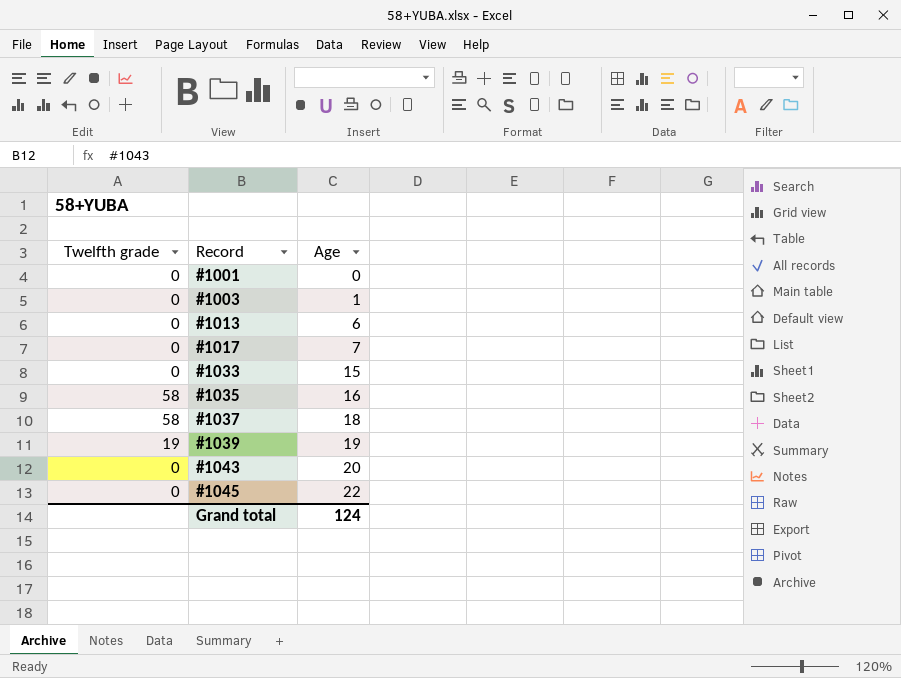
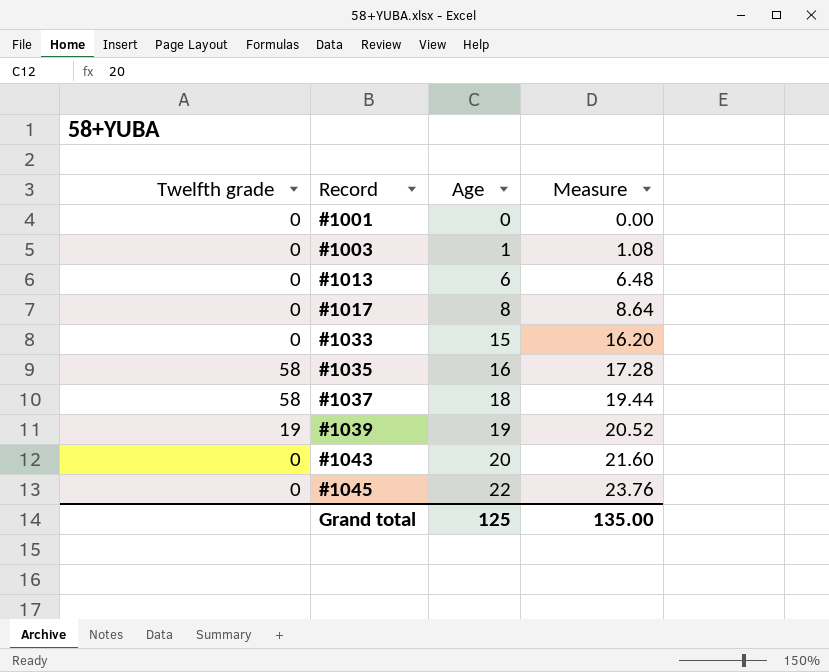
column Measure | formula: none -> [Age] * 1.08
#1017 | Age: 7 -> 8
Grand total | Age: 124 -> 125

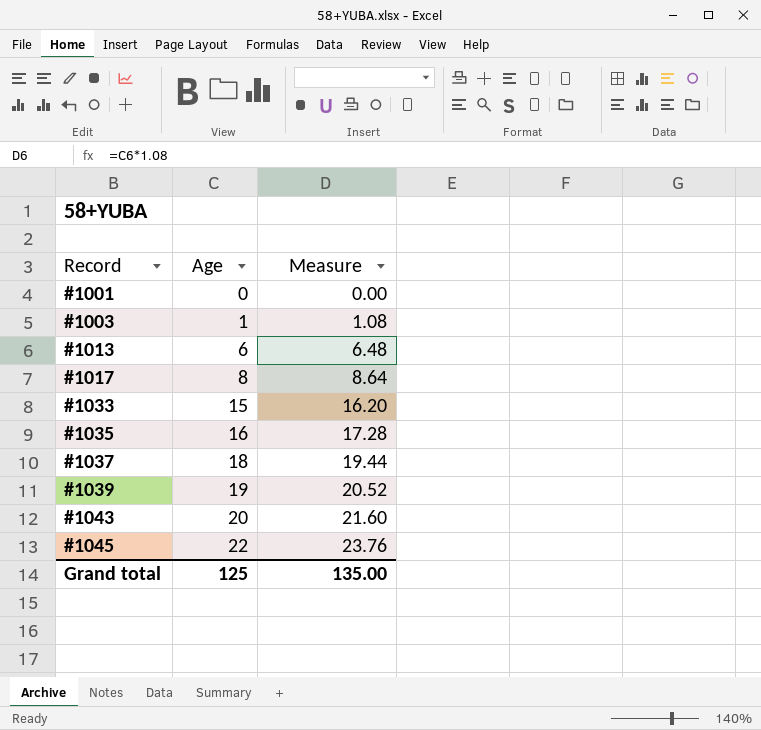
column Twelfth grade | position: 1 -> none

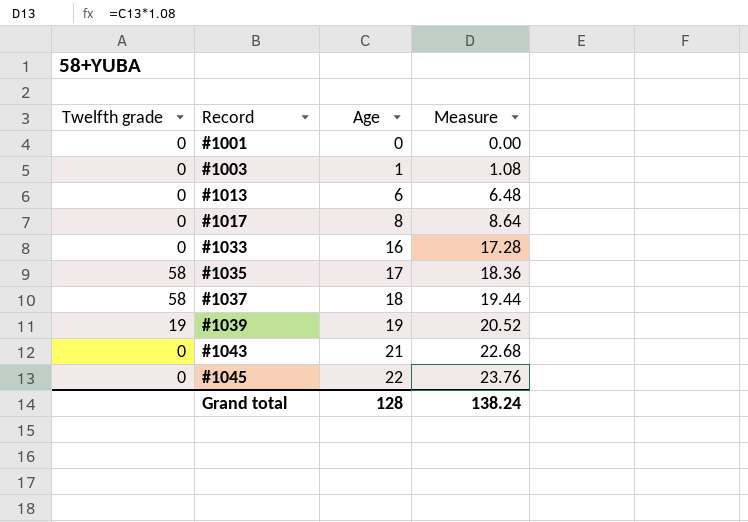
column Twelfth grade | position: none -> 1
#1033 | Age: 15 -> 16
#1033 | Measure: 16.20 -> 17.28
#1035 | Age: 16 -> 17
#1035 | Measure: 17.28 -> 18.36
#1043 | Age: 20 -> 21
#1043 | Measure: 21.60 -> 22.68
Grand total | Age: 125 -> 128
Grand total | Measure: 135.00 -> 138.24

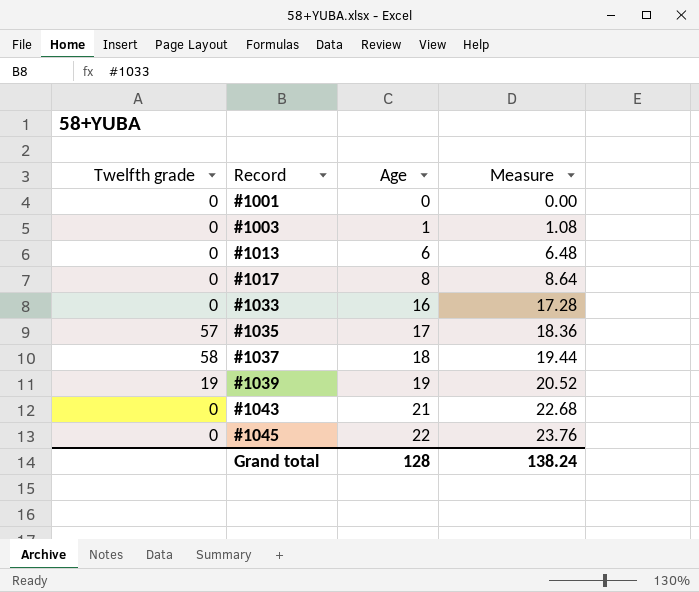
#1035 | Twelfth grade: 58 -> 57

